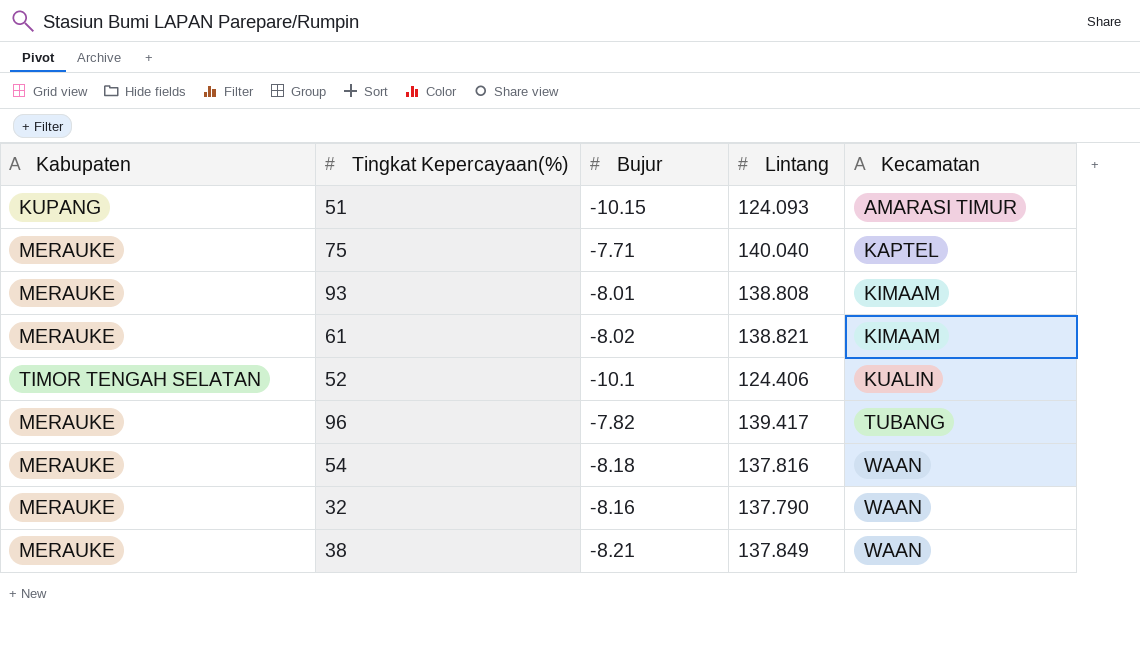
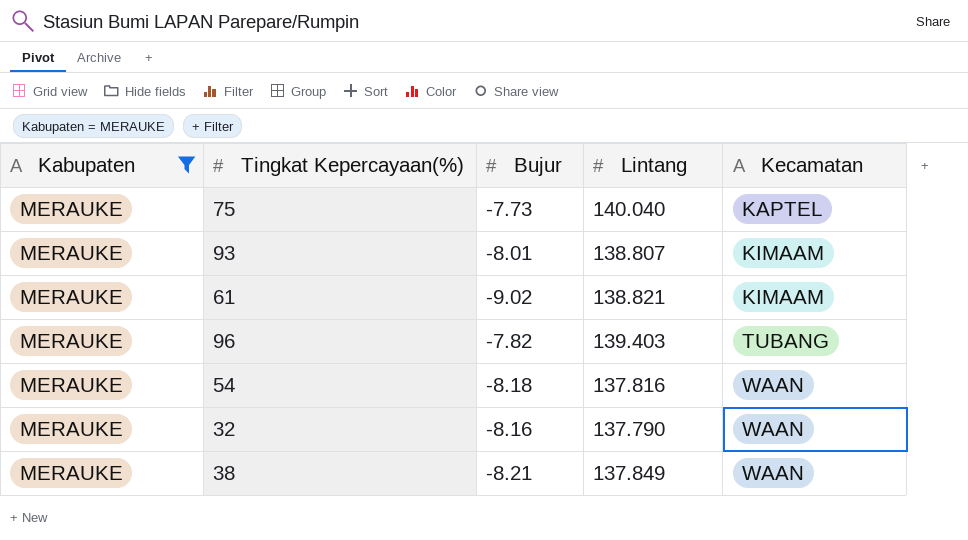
filter: none -> Kabupaten = MERAUKE
75 | Bujur: -7.71 -> -7.73
93 | Lintang: 138.808 -> 138.807
61 | Bujur: -8.02 -> -9.02
96 | Lintang: 139.417 -> 139.403

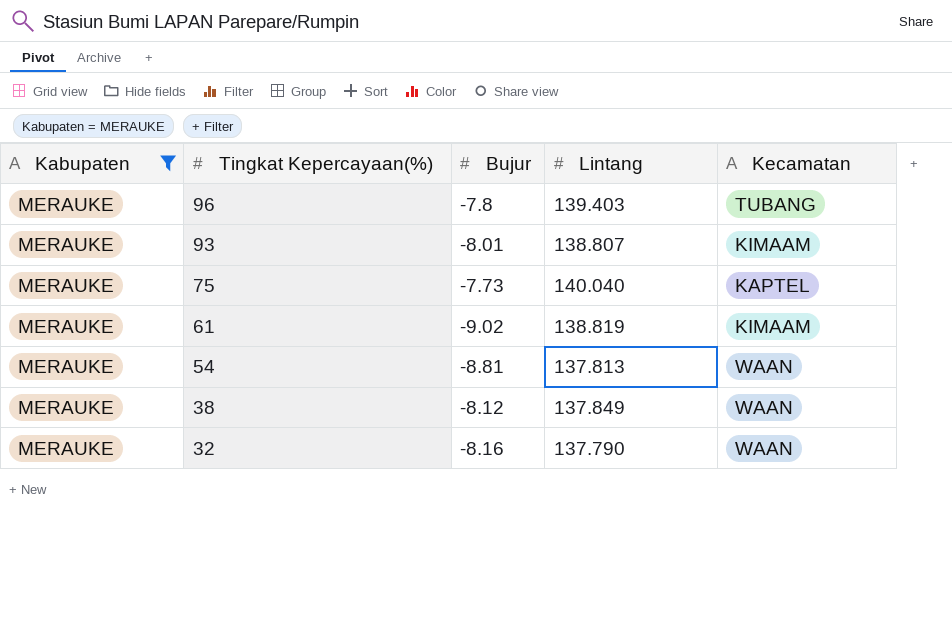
row order: Kecamatan ascending -> Tingkat Kepercayaan(%) descending
96 | Bujur: -7.82 -> -7.8
61 | Lintang: 138.821 -> 138.819
54 | Bujur: -8.18 -> -8.81
54 | Lintang: 137.816 -> 137.813
38 | Bujur: -8.21 -> -8.12

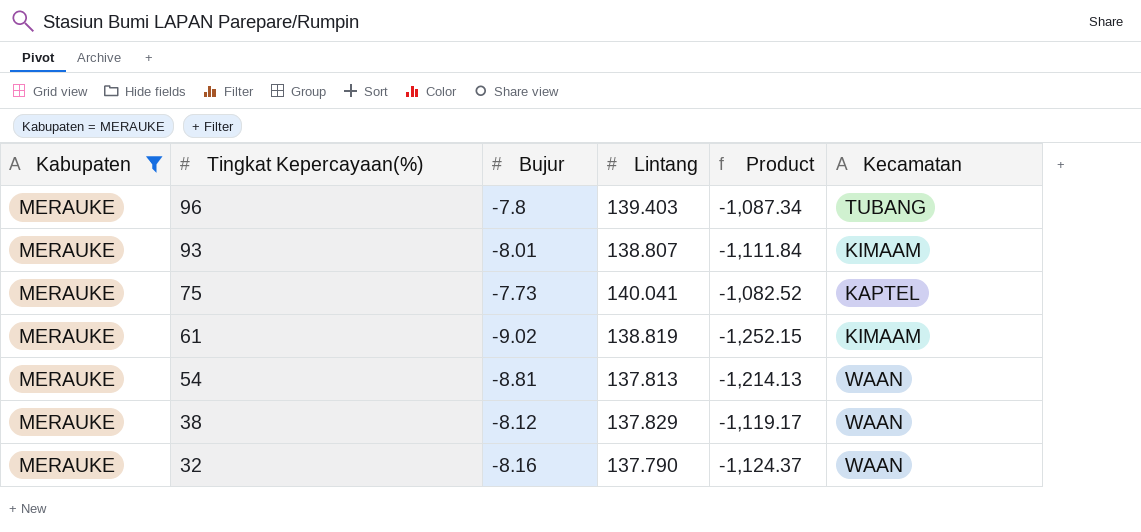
column Product | formula: none -> [Bujur] * [Lintang]
75 | Lintang: 140.040 -> 140.041
38 | Lintang: 137.849 -> 137.829

